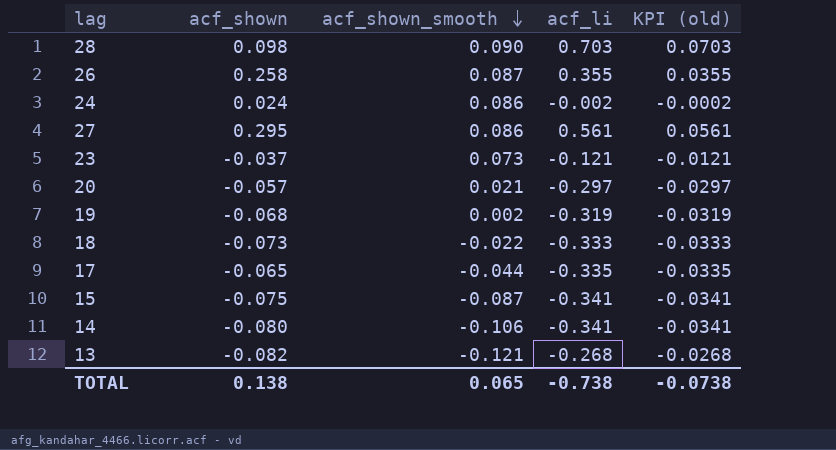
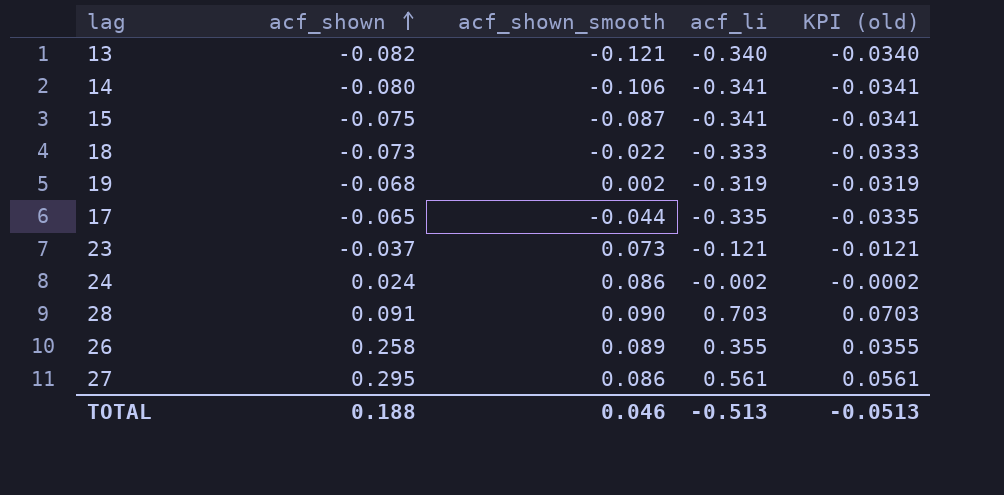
row order: acf_shown_smooth descending -> acf_shown ascending
row 20: -0.057 | 0.021 | -0.297 | -0.0297 -> none
13 | acf_li: -0.268 -> -0.340
13 | KPI (old): -0.0268 -> -0.0340
28 | acf_shown: 0.098 -> 0.091
26 | acf_shown_smooth: 0.087 -> 0.089
TOTAL | acf_shown: 0.138 -> 0.188
TOTAL | acf_shown_smooth: 0.065 -> 0.046
TOTAL | acf_li: -0.738 -> -0.513
TOTAL | KPI (old): -0.0738 -> -0.0513

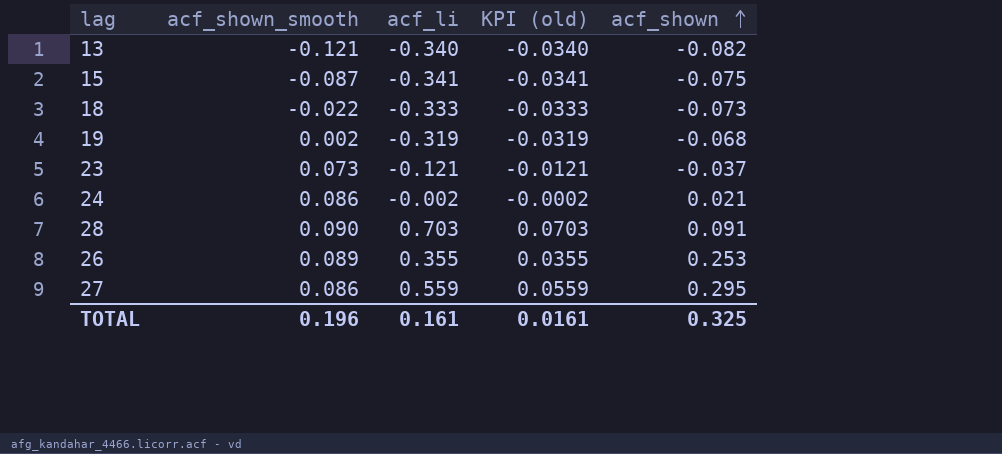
column acf_shown | position: 2 -> 5
row 14: -0.080 | -0.106 | -0.341 | -0.0341 -> none
row 17: -0.065 | -0.044 | -0.335 | -0.0335 -> none
24 | acf_shown: 0.024 -> 0.021
26 | acf_shown: 0.258 -> 0.253
27 | acf_li: 0.561 -> 0.559
27 | KPI (old): 0.0561 -> 0.0559
TOTAL | acf_shown_smooth: 0.046 -> 0.196
TOTAL | acf_li: -0.513 -> 0.161
TOTAL | KPI (old): -0.0513 -> 0.0161
TOTAL | acf_shown: 0.188 -> 0.325

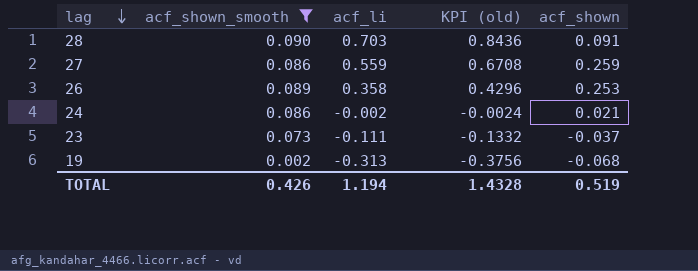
filter: none -> acf_shown_smooth >= 0.002
row order: acf_shown ascending -> lag descending
column KPI (old) | formula: [acf_li] * 0.1 -> [acf_li] * 1.2
27 | acf_shown: 0.295 -> 0.259
26 | acf_li: 0.355 -> 0.358
23 | acf_li: -0.121 -> -0.111
19 | acf_li: -0.319 -> -0.313
TOTAL | acf_shown_smooth: 0.196 -> 0.426
TOTAL | acf_li: 0.161 -> 1.194
TOTAL | KPI (old): 0.0161 -> 1.4328
TOTAL | acf_shown: 0.325 -> 0.519

